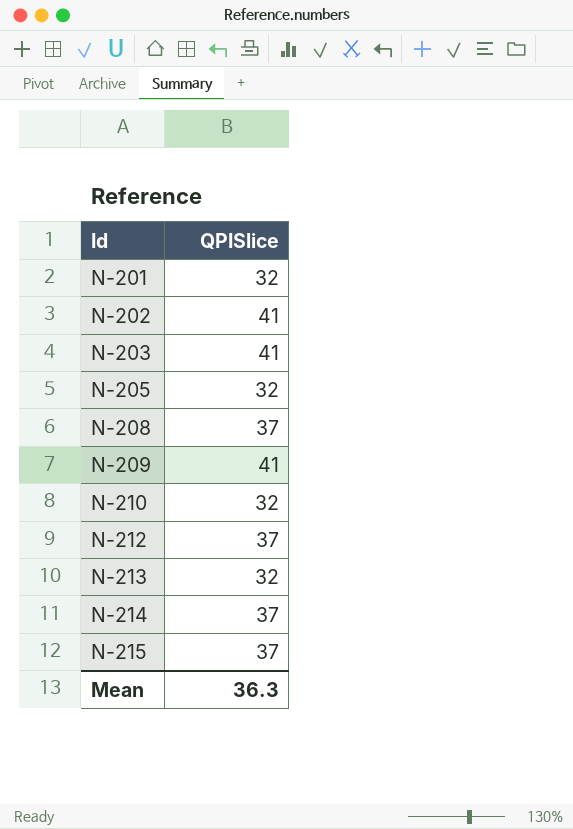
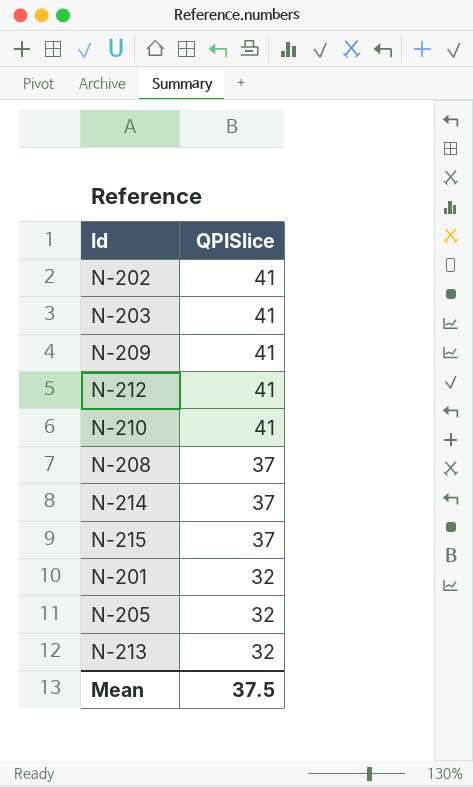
row order: Id ascending -> QPISlice descending
N-212 | QPISlice: 37 -> 41
N-210 | QPISlice: 32 -> 41
Mean | QPISlice: 36.3 -> 37.5

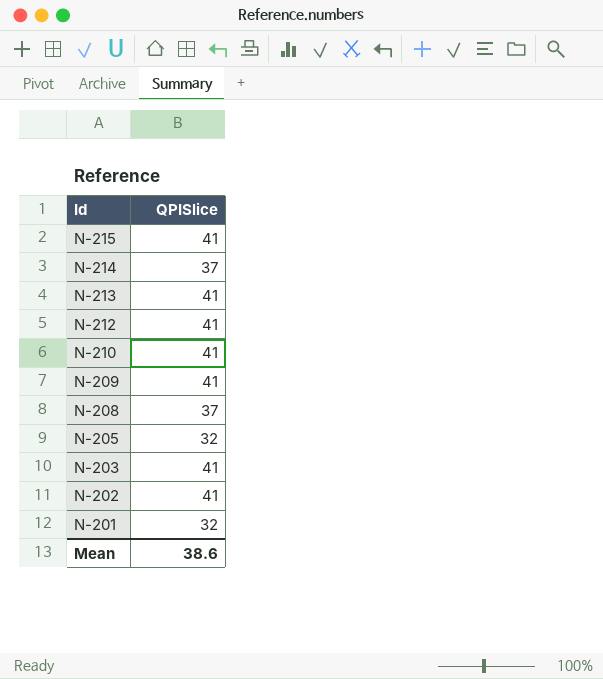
row order: QPISlice descending -> Id descending
N-215 | QPISlice: 37 -> 41
N-213 | QPISlice: 32 -> 41
Mean | QPISlice: 37.5 -> 38.6

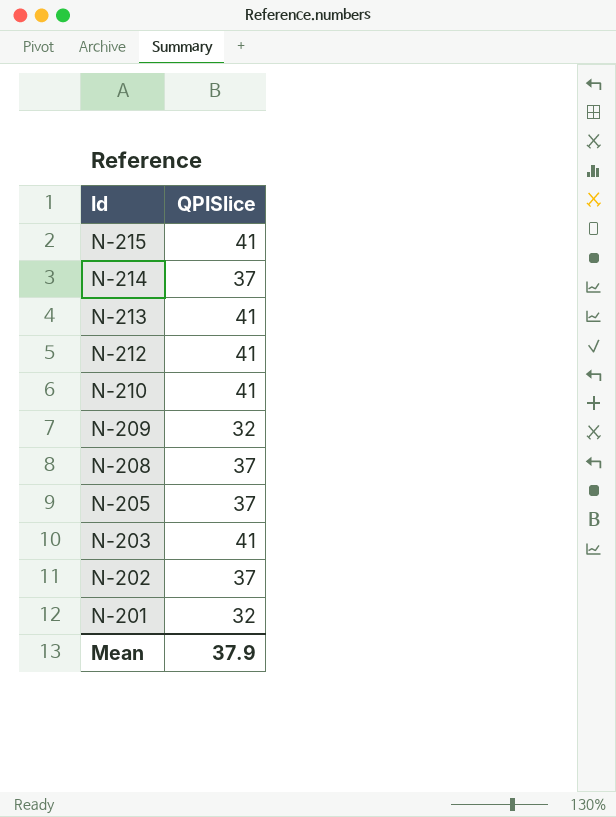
N-209 | QPISlice: 41 -> 32
N-205 | QPISlice: 32 -> 37
N-202 | QPISlice: 41 -> 37
Mean | QPISlice: 38.6 -> 37.9

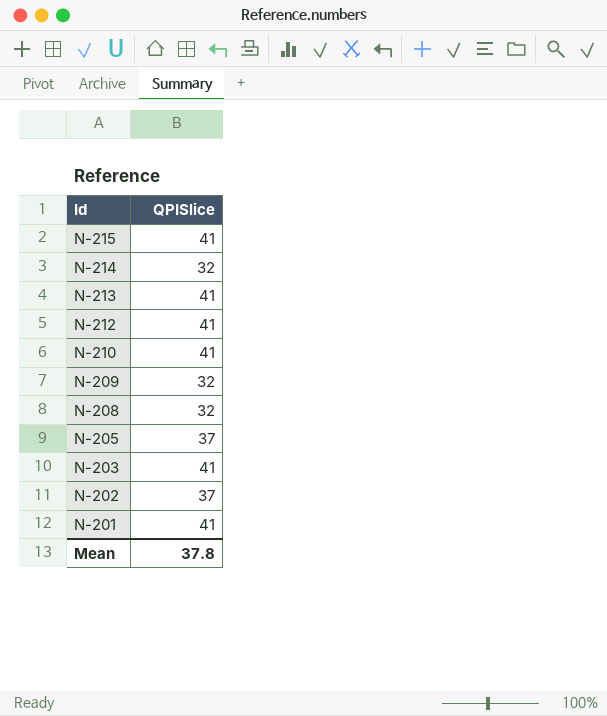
N-214 | QPISlice: 37 -> 32
N-208 | QPISlice: 37 -> 32
N-201 | QPISlice: 32 -> 41
Mean | QPISlice: 37.9 -> 37.8

